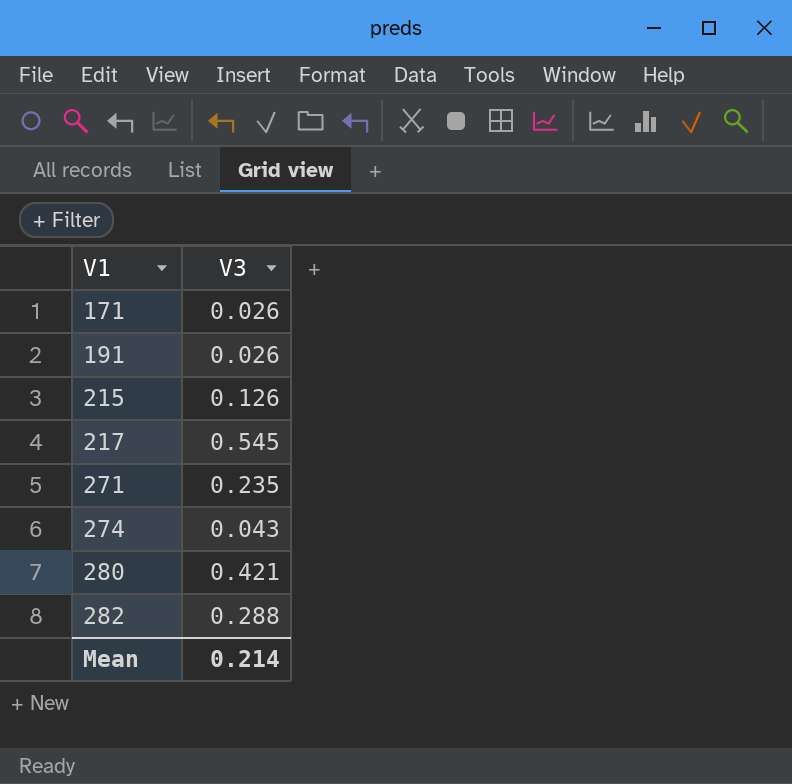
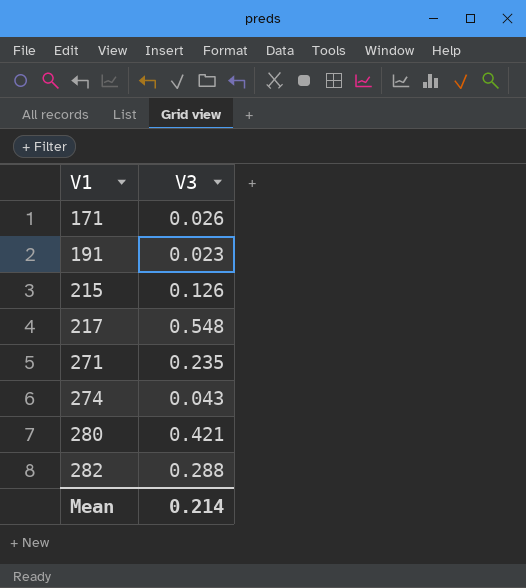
191 | V3: 0.026 -> 0.023
217 | V3: 0.545 -> 0.548

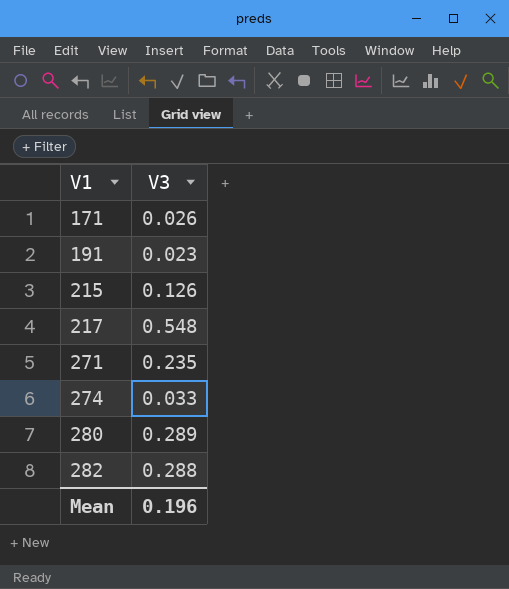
274 | V3: 0.043 -> 0.033
280 | V3: 0.421 -> 0.289
Mean | V3: 0.214 -> 0.196

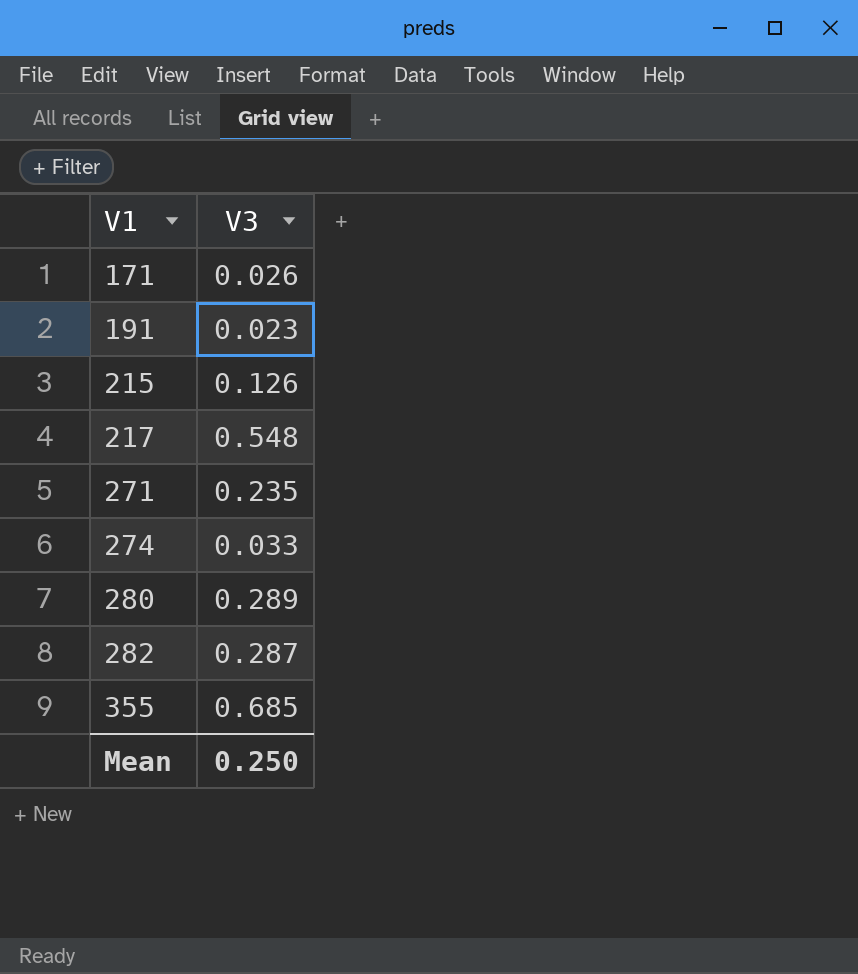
282 | V3: 0.288 -> 0.287
row 355: none -> 0.685
Mean | V3: 0.196 -> 0.250

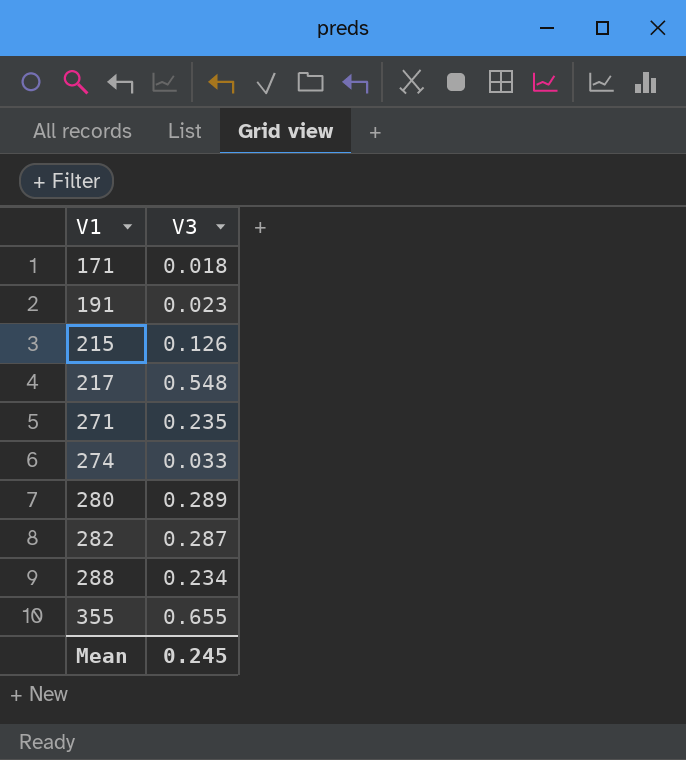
171 | V3: 0.026 -> 0.018
row 288: none -> 0.234
355 | V3: 0.685 -> 0.655
Mean | V3: 0.250 -> 0.245

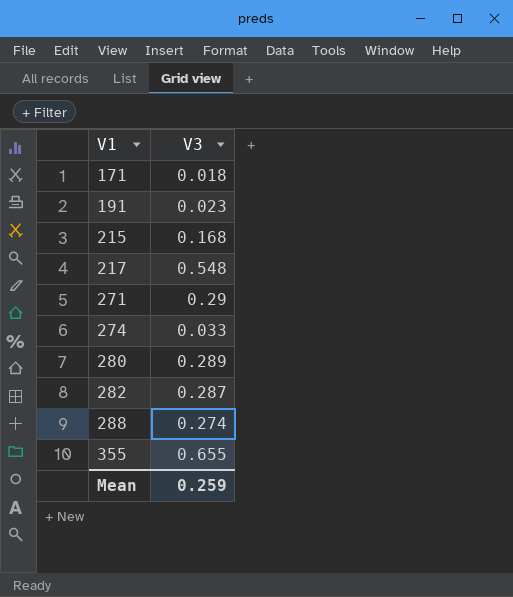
215 | V3: 0.126 -> 0.168
271 | V3: 0.235 -> 0.29
288 | V3: 0.234 -> 0.274
Mean | V3: 0.245 -> 0.259

